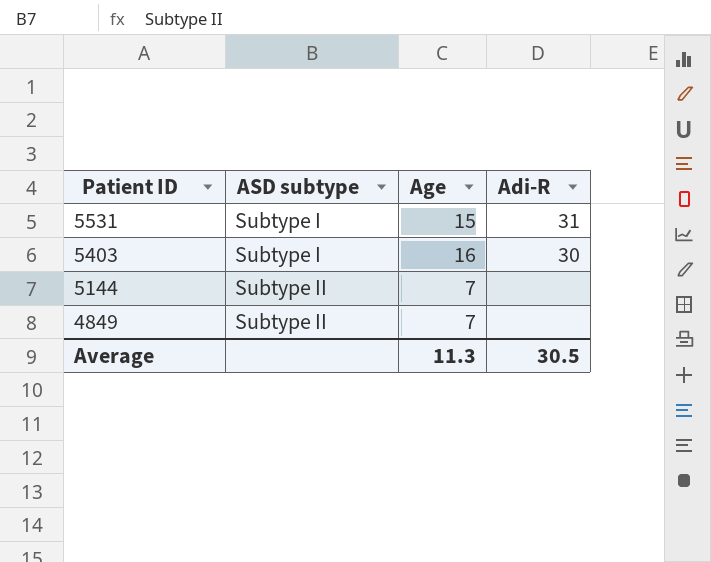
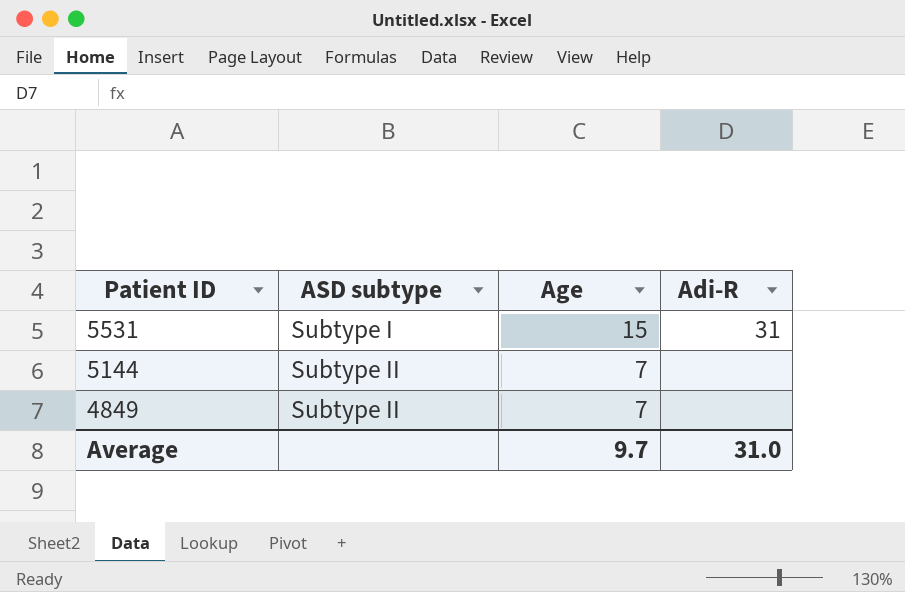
row 5403: Subtype I | 16 | 30 -> none
Average | Age: 11.3 -> 9.7
Average | Adi-R: 30.5 -> 31.0

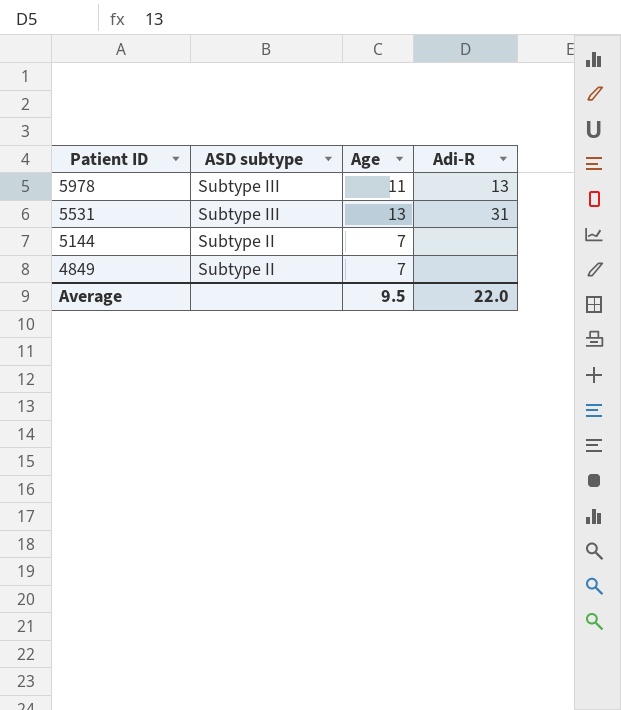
row 5978: none -> Subtype III | 11 | 13
5531 | ASD subtype: Subtype I -> Subtype III
5531 | Age: 15 -> 13
Average | Age: 9.7 -> 9.5
Average | Adi-R: 31.0 -> 22.0

